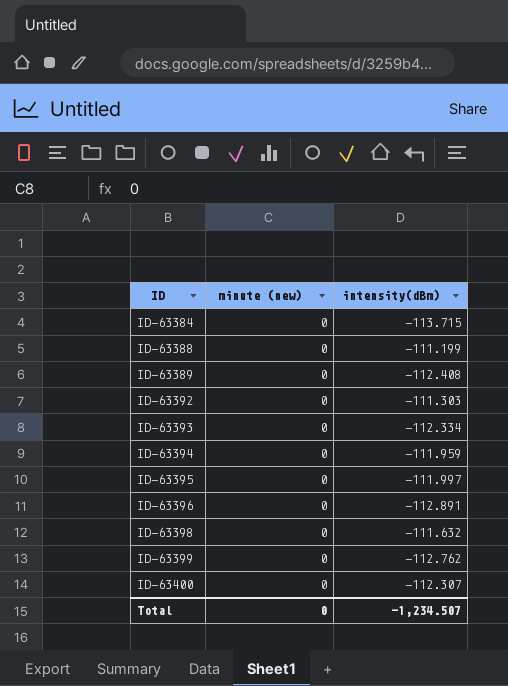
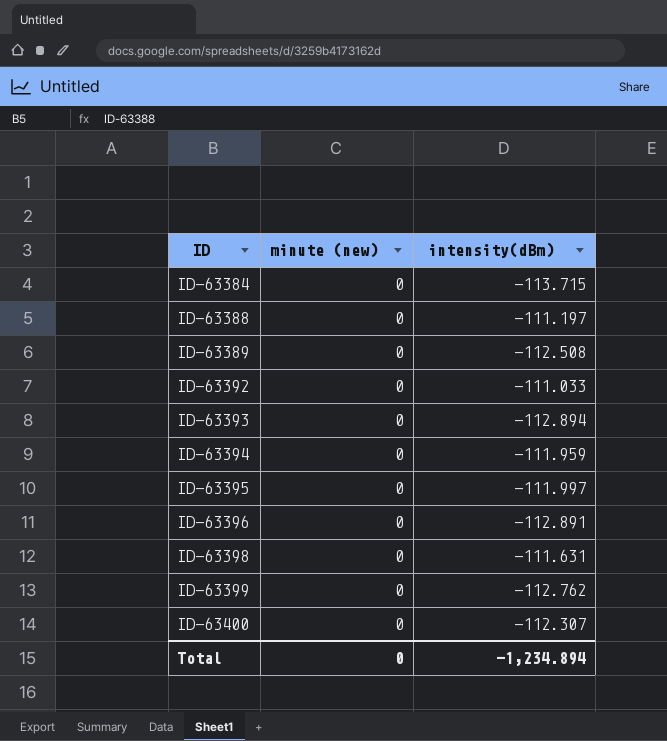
ID-63388 | intensity(dBm): -111.199 -> -111.197
ID-63389 | intensity(dBm): -112.408 -> -112.508
ID-63392 | intensity(dBm): -111.303 -> -111.033
ID-63393 | intensity(dBm): -112.334 -> -112.894
ID-63398 | intensity(dBm): -111.632 -> -111.631
Total | intensity(dBm): -1,234.507 -> -1,234.894

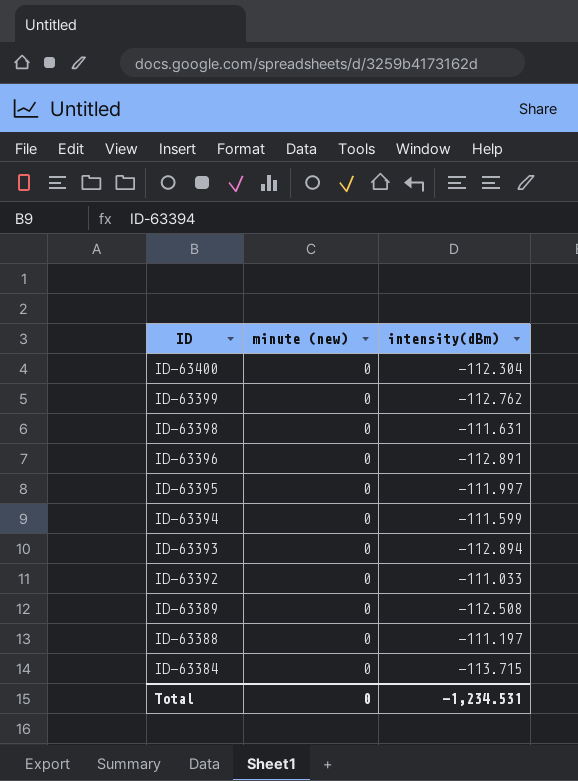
row order: ID ascending -> ID descending
ID-63400 | intensity(dBm): -112.307 -> -112.304
ID-63394 | intensity(dBm): -111.959 -> -111.599
Total | intensity(dBm): -1,234.894 -> -1,234.531

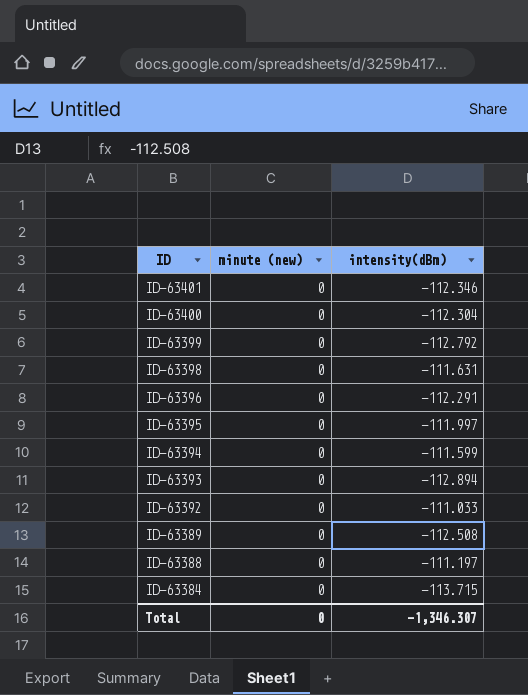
row ID-63401: none -> 0 | -112.346
ID-63399 | intensity(dBm): -112.762 -> -112.792
ID-63396 | intensity(dBm): -112.891 -> -112.291
Total | intensity(dBm): -1,234.531 -> -1,346.307

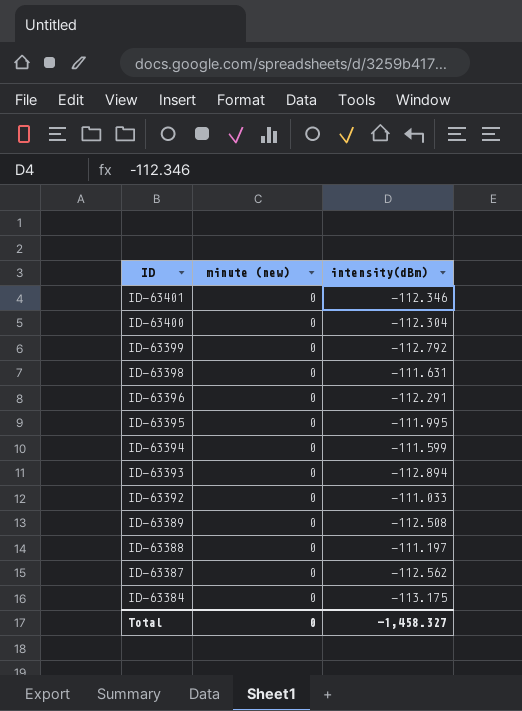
ID-63395 | intensity(dBm): -111.997 -> -111.995
row ID-63387: none -> 0 | -112.562
ID-63384 | intensity(dBm): -113.715 -> -113.175
Total | intensity(dBm): -1,346.307 -> -1,458.327

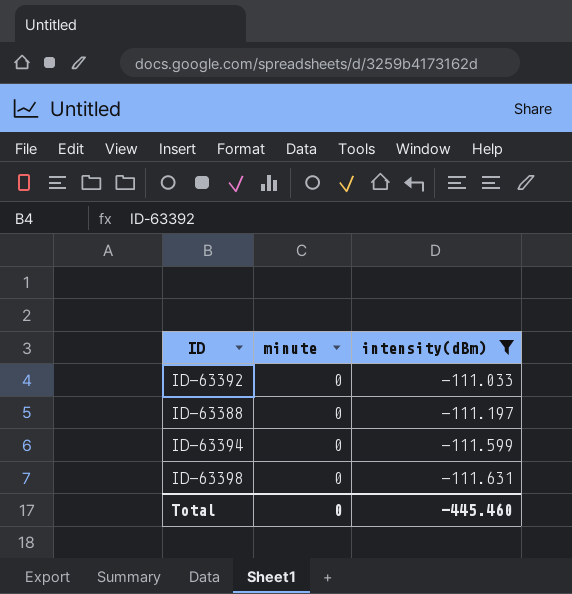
filter: none -> intensity(dBm) >= -111.631
row order: ID descending -> intensity(dBm) descending
column name: minute (new) -> minute
Total | intensity(dBm): -1,458.327 -> -445.460

